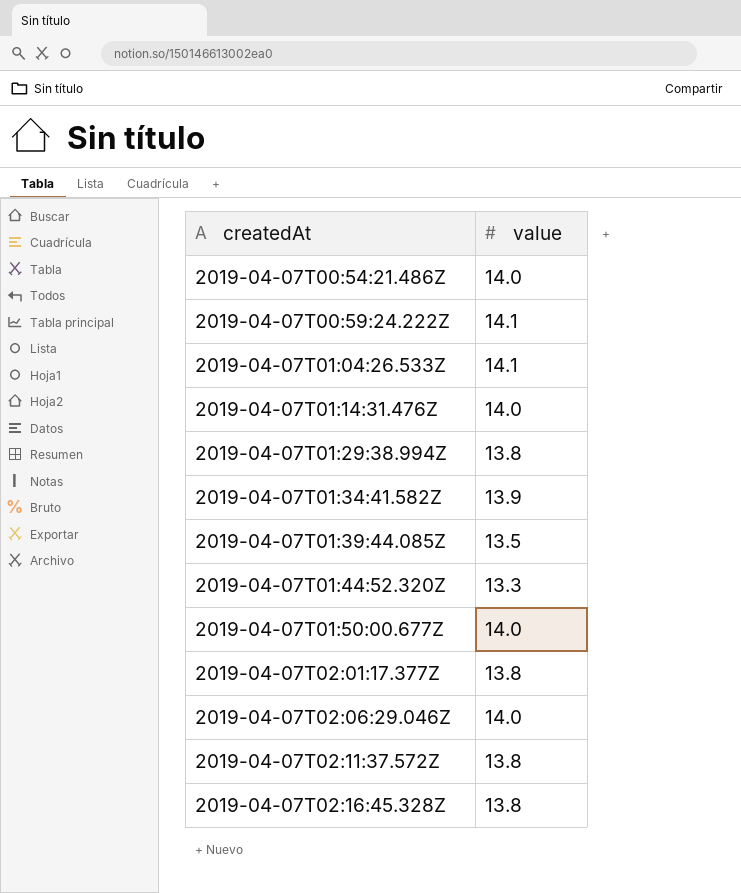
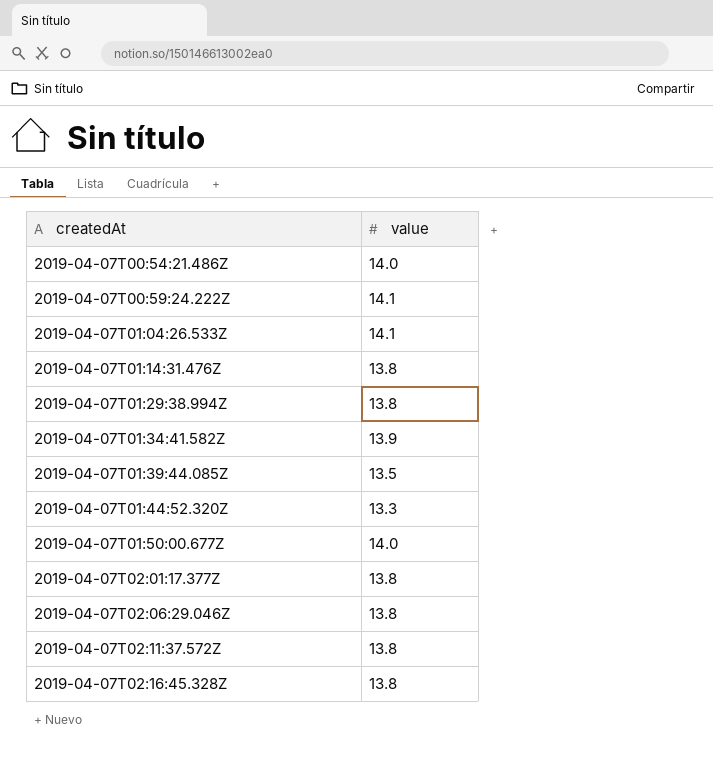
2019-04-07T01:14:31.476Z | value: 14.0 -> 13.8
2019-04-07T02:06:29.046Z | value: 14.0 -> 13.8

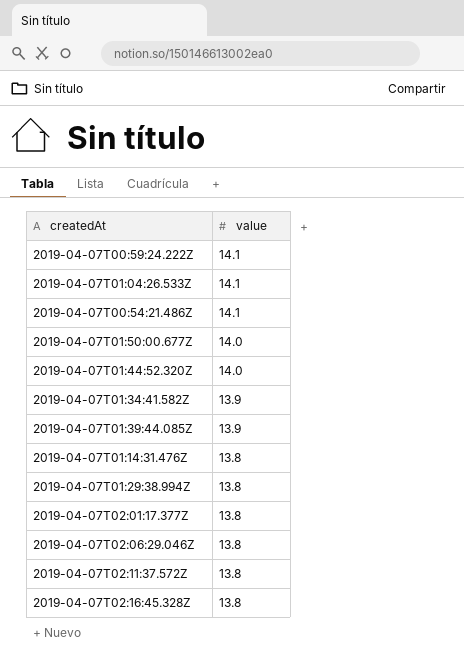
row order: createdAt ascending -> value descending
2019-04-07T00:54:21.486Z | value: 14.0 -> 14.1
2019-04-07T01:44:52.320Z | value: 13.3 -> 14.0
2019-04-07T01:39:44.085Z | value: 13.5 -> 13.9

